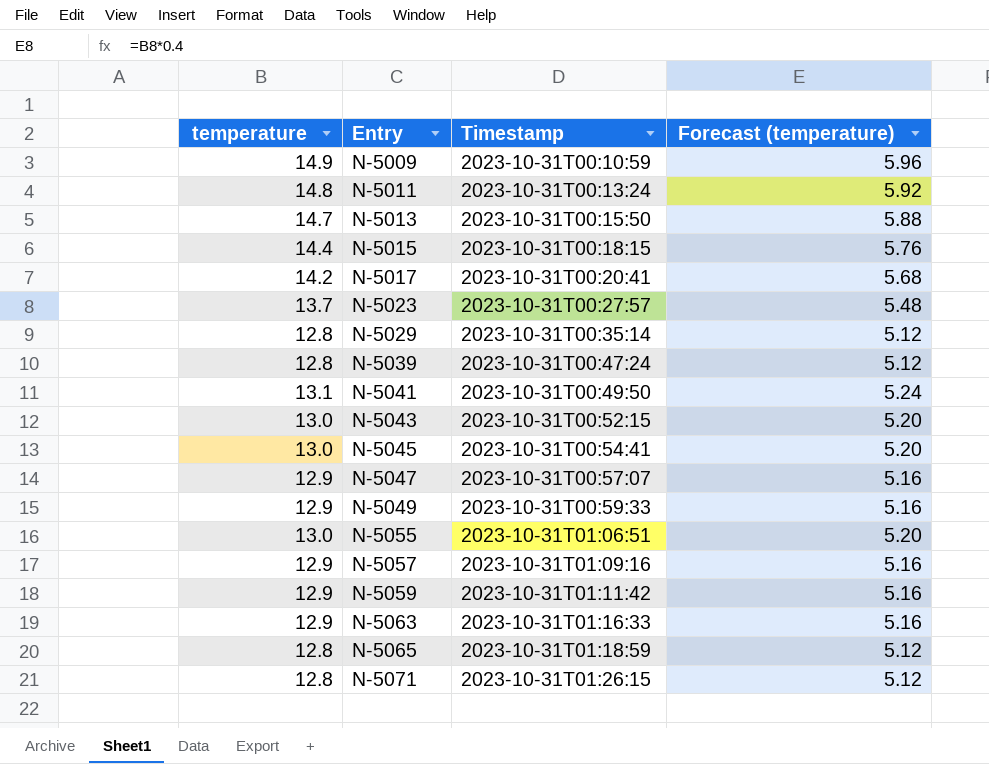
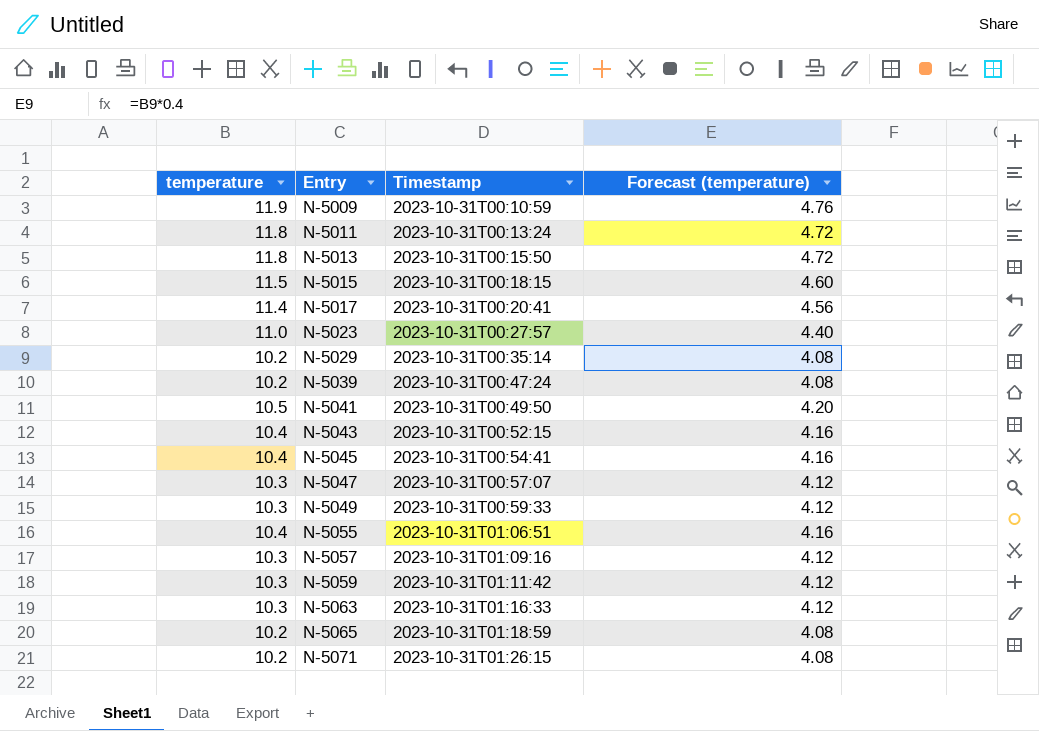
N-5009 | temperature: 14.9 -> 11.9
N-5009 | Forecast (temperature): 5.96 -> 4.76
N-5011 | temperature: 14.8 -> 11.8
N-5011 | Forecast (temperature): 5.92 -> 4.72
N-5013 | temperature: 14.7 -> 11.8
N-5013 | Forecast (temperature): 5.88 -> 4.72
N-5015 | temperature: 14.4 -> 11.5
N-5015 | Forecast (temperature): 5.76 -> 4.60
N-5017 | temperature: 14.2 -> 11.4
N-5017 | Forecast (temperature): 5.68 -> 4.56
N-5023 | temperature: 13.7 -> 11.0
N-5023 | Forecast (temperature): 5.48 -> 4.40
N-5029 | temperature: 12.8 -> 10.2
N-5029 | Forecast (temperature): 5.12 -> 4.08
N-5039 | temperature: 12.8 -> 10.2
N-5039 | Forecast (temperature): 5.12 -> 4.08
N-5041 | temperature: 13.1 -> 10.5
N-5041 | Forecast (temperature): 5.24 -> 4.20
N-5043 | temperature: 13.0 -> 10.4
N-5043 | Forecast (temperature): 5.20 -> 4.16
N-5045 | temperature: 13.0 -> 10.4
N-5045 | Forecast (temperature): 5.20 -> 4.16
N-5047 | temperature: 12.9 -> 10.3
N-5047 | Forecast (temperature): 5.16 -> 4.12
N-5049 | temperature: 12.9 -> 10.3
N-5049 | Forecast (temperature): 5.16 -> 4.12
N-5055 | temperature: 13.0 -> 10.4
N-5055 | Forecast (temperature): 5.20 -> 4.16
N-5057 | temperature: 12.9 -> 10.3
N-5057 | Forecast (temperature): 5.16 -> 4.12
N-5059 | temperature: 12.9 -> 10.3
N-5059 | Forecast (temperature): 5.16 -> 4.12
N-5063 | temperature: 12.9 -> 10.3
N-5063 | Forecast (temperature): 5.16 -> 4.12
N-5065 | temperature: 12.8 -> 10.2
N-5065 | Forecast (temperature): 5.12 -> 4.08
N-5071 | temperature: 12.8 -> 10.2
N-5071 | Forecast (temperature): 5.12 -> 4.08

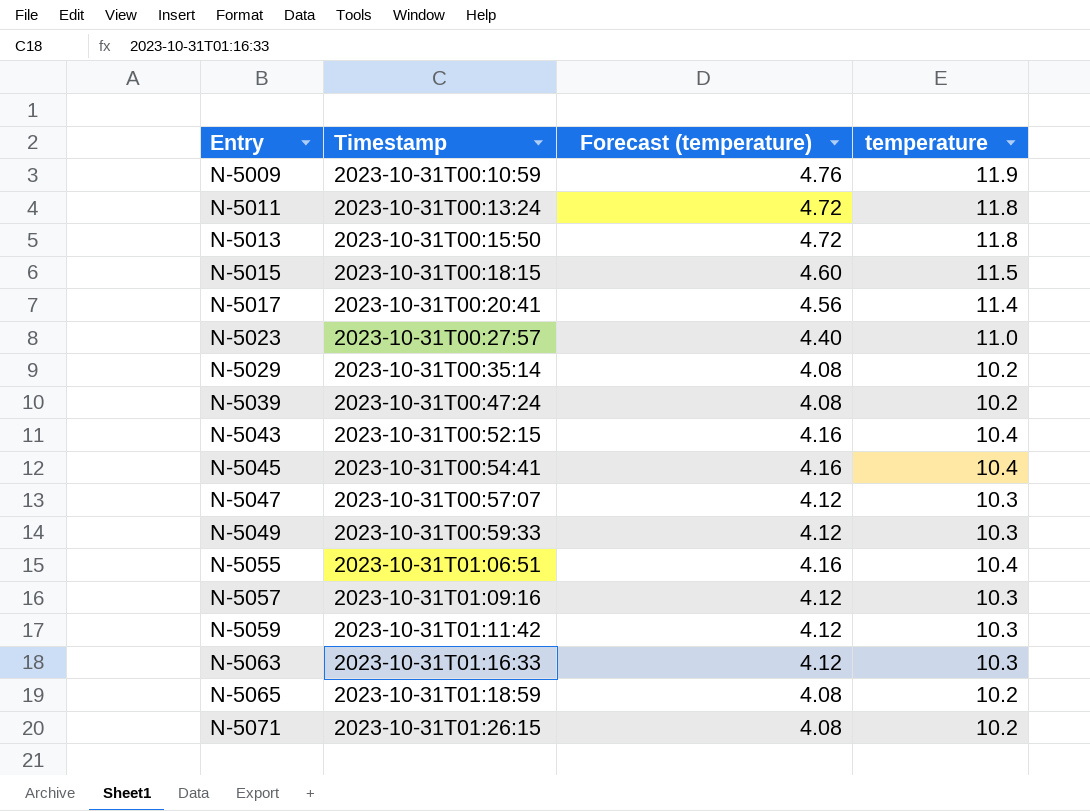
column temperature | position: 1 -> 4
row N-5041: 10.5 | 2023-10-31T00:49:50 | 4.20 -> none

